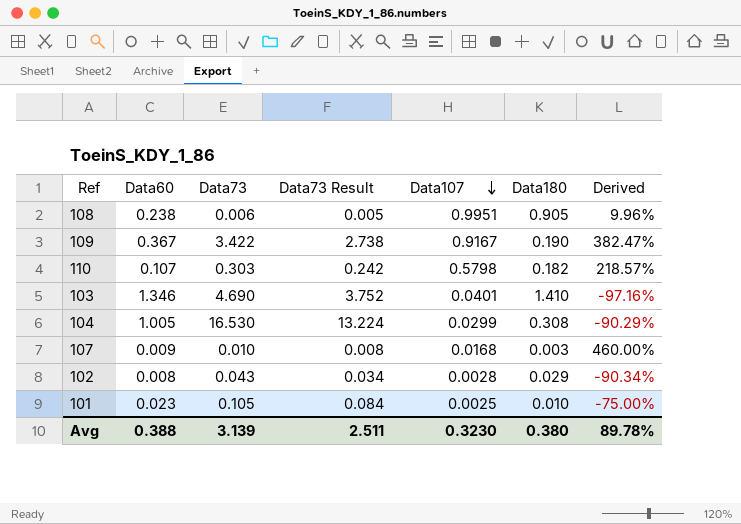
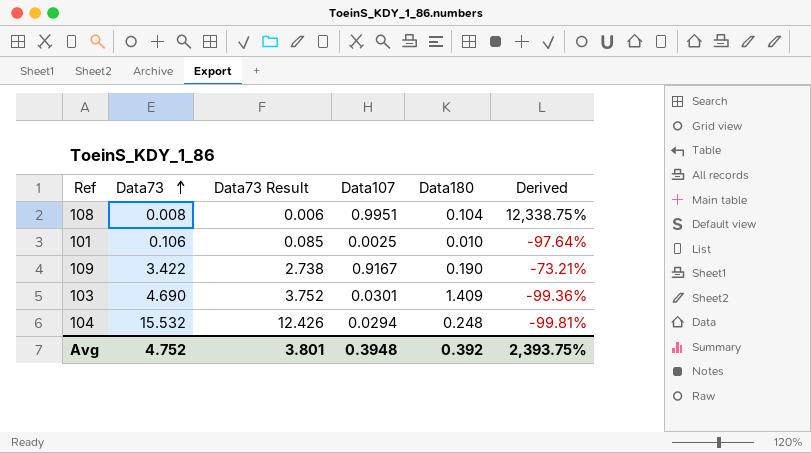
row order: Data107 descending -> Data73 ascending
column Data60 | position: 2 -> none
column Derived | formula: ([Data107] - [Data180]) / [Data180] -> ([Data107] - [Data73]) / [Data73]
row 110: 0.107 | 0.303 | 0.242 | 0.5798 | 0.182 | 218.57% -> none
row 107: 0.009 | 0.010 | 0.008 | 0.0168 | 0.003 | 460.00% -> none
row 102: 0.008 | 0.043 | 0.034 | 0.0028 | 0.029 | -90.34% -> none
108 | Data73: 0.006 -> 0.008
108 | Data73 Result: 0.005 -> 0.006
108 | Data180: 0.905 -> 0.104
101 | Data73: 0.105 -> 0.106
101 | Data73 Result: 0.084 -> 0.085
103 | Data107: 0.0401 -> 0.0301
103 | Data180: 1.410 -> 1.409
104 | Data73: 16.530 -> 15.532
104 | Data73 Result: 13.224 -> 12.426
104 | Data107: 0.0299 -> 0.0294
104 | Data180: 0.308 -> 0.248
Avg | Data73: 3.139 -> 4.752
Avg | Data73 Result: 2.511 -> 3.801
Avg | Data107: 0.3230 -> 0.3948
Avg | Data180: 0.380 -> 0.392
Avg | Derived: 89.78% -> 2,393.75%

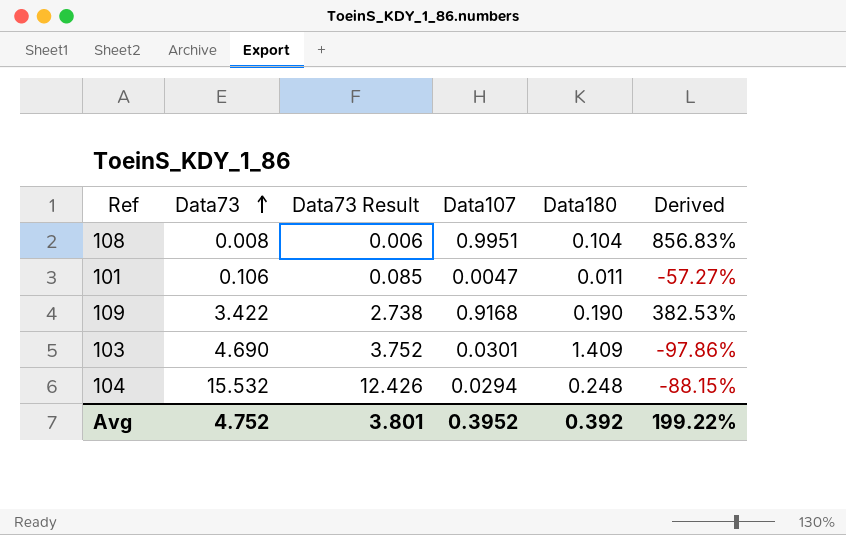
column Derived | formula: ([Data107] - [Data73]) / [Data73] -> ([Data107] - [Data180]) / [Data180]
101 | Data107: 0.0025 -> 0.0047
101 | Data180: 0.010 -> 0.011
109 | Data107: 0.9167 -> 0.9168
Avg | Data107: 0.3948 -> 0.3952
Avg | Derived: 2,393.75% -> 199.22%

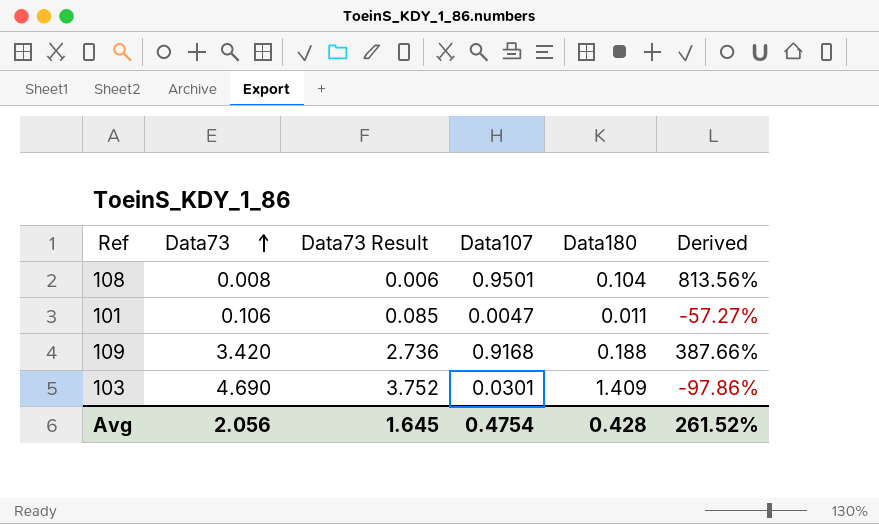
row 104: 15.532 | 12.426 | 0.0294 | 0.248 | -88.15% -> none
108 | Data107: 0.9951 -> 0.9501
108 | Derived: 856.83% -> 813.56%
109 | Data73: 3.422 -> 3.420
109 | Data73 Result: 2.738 -> 2.736
109 | Data180: 0.190 -> 0.188
109 | Derived: 382.53% -> 387.66%
Avg | Data73: 4.752 -> 2.056
Avg | Data73 Result: 3.801 -> 1.645
Avg | Data107: 0.3952 -> 0.4754
Avg | Data180: 0.392 -> 0.428
Avg | Derived: 199.22% -> 261.52%

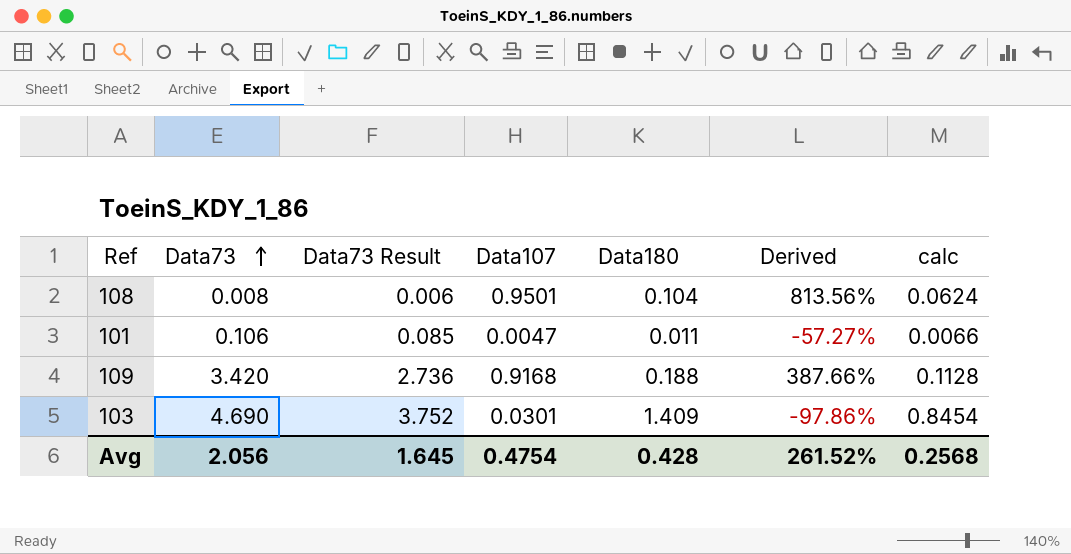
column calc | formula: none -> [Data180] * 0.6

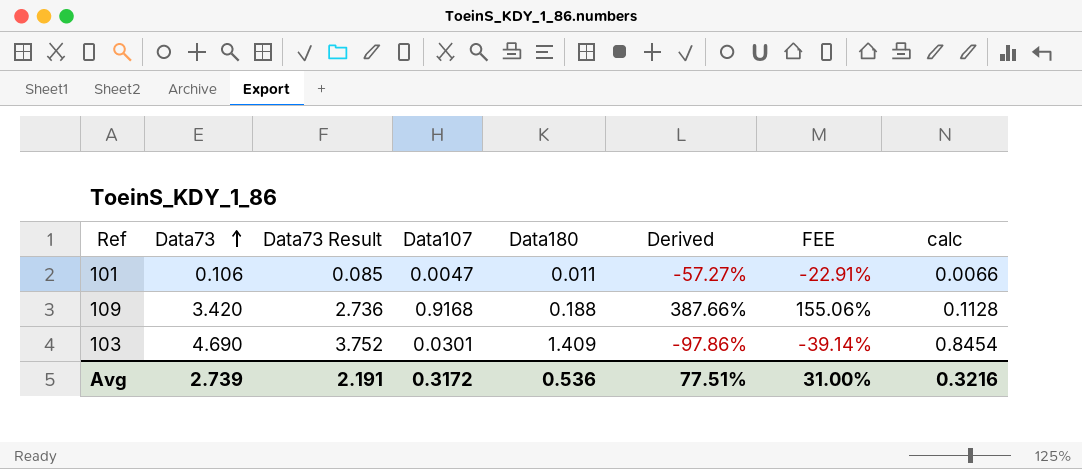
column FEE | formula: none -> [Derived] * 0.4
row 108: 0.008 | 0.006 | 0.9501 | 0.104 | 813.56% | 0.0624 -> none
Avg | Data73: 2.056 -> 2.739
Avg | Data73 Result: 1.645 -> 2.191
Avg | Data107: 0.4754 -> 0.3172
Avg | Data180: 0.428 -> 0.536
Avg | Derived: 261.52% -> 77.51%
Avg | calc: 0.2568 -> 0.3216

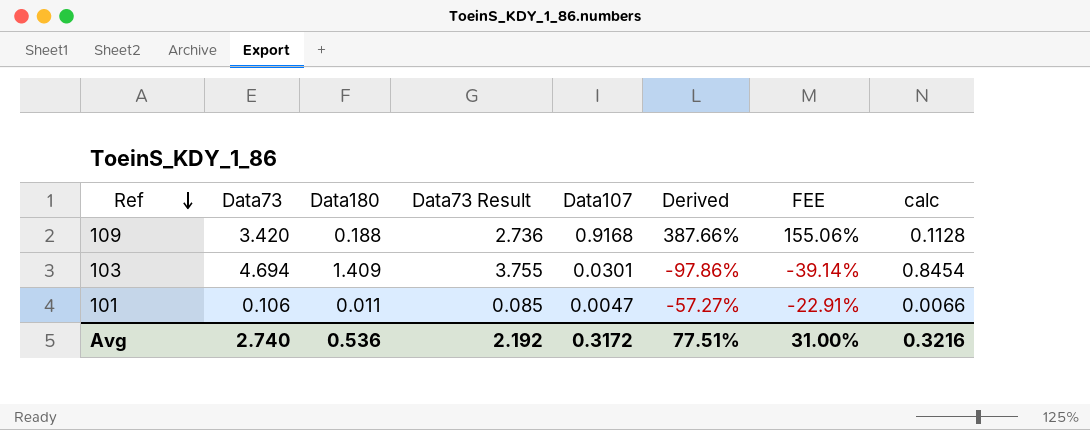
row order: Data73 ascending -> Ref descending
column Data180 | position: 5 -> 3
103 | Data73: 4.690 -> 4.694
103 | Data73 Result: 3.752 -> 3.755
Avg | Data73: 2.739 -> 2.740
Avg | Data73 Result: 2.191 -> 2.192

